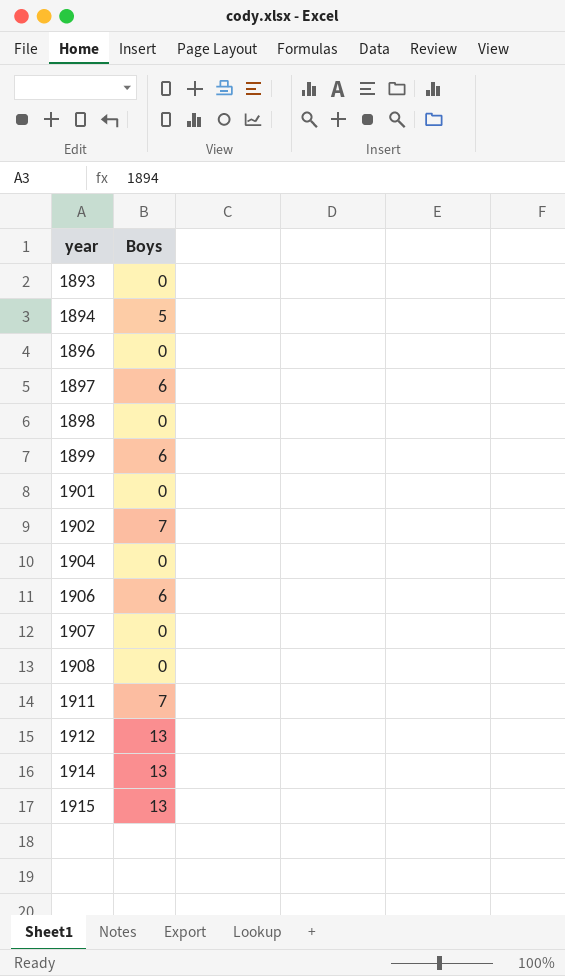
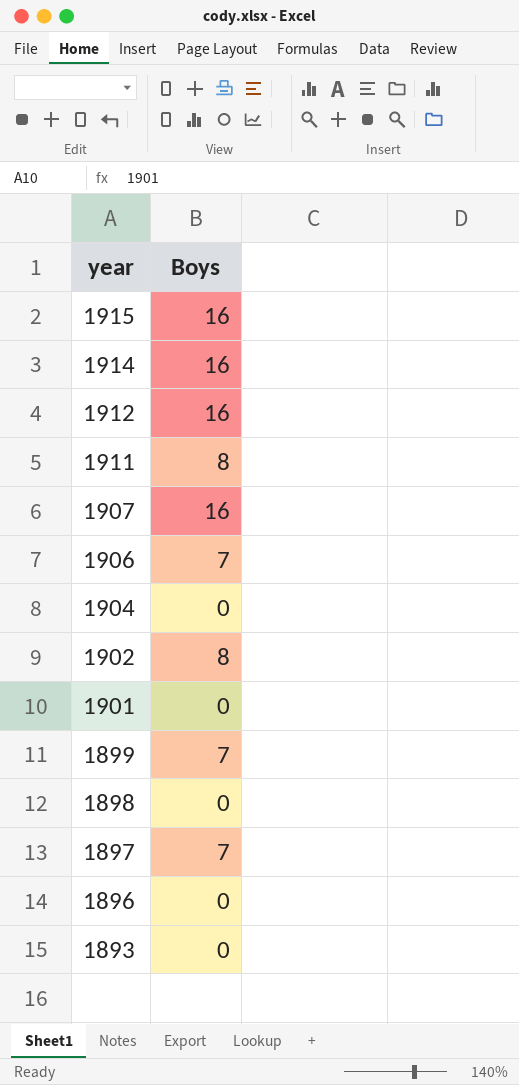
row order: year ascending -> year descending
row 1894: 5 -> none
row 1908: 0 -> none
1915 | Boys: 13 -> 16
1914 | Boys: 13 -> 16
1912 | Boys: 13 -> 16
1911 | Boys: 7 -> 8
1907 | Boys: 0 -> 16
1906 | Boys: 6 -> 7
1902 | Boys: 7 -> 8
1899 | Boys: 6 -> 7
1897 | Boys: 6 -> 7

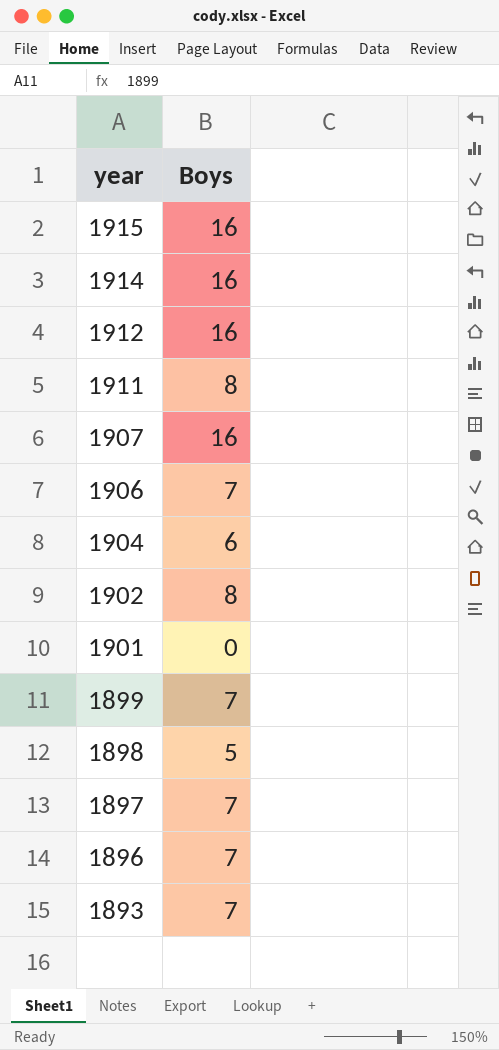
1904 | Boys: 0 -> 6
1898 | Boys: 0 -> 5
1896 | Boys: 0 -> 7
1893 | Boys: 0 -> 7

